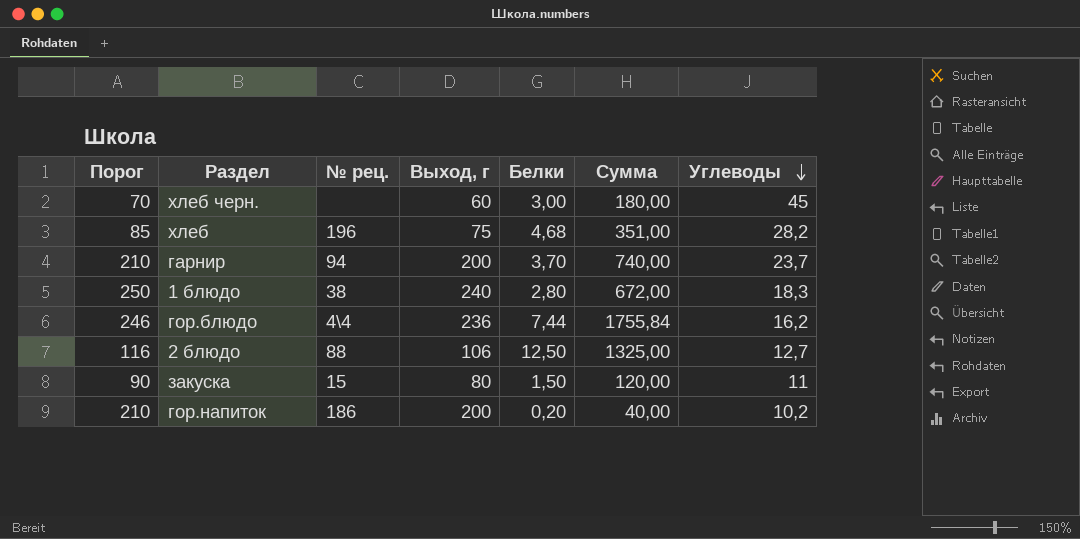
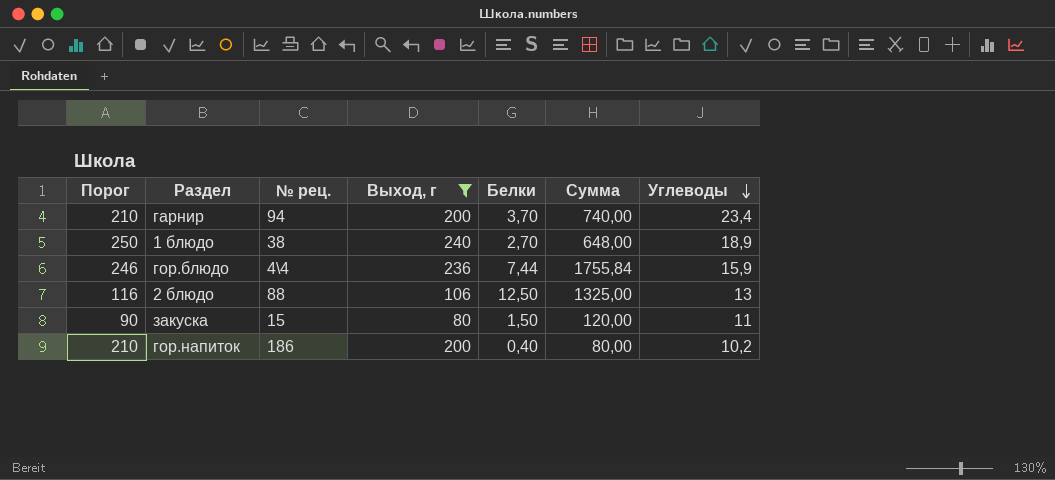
filter: none -> Выход, г >= 80
гарнир | Углеводы: 23,7 -> 23,4
1 блюдо | Белки: 2,80 -> 2,70
1 блюдо | Сумма: 672,00 -> 648,00
1 блюдо | Углеводы: 18,3 -> 18,9
гор.блюдо | Углеводы: 16,2 -> 15,9
2 блюдо | Углеводы: 12,7 -> 13
гор.напиток | Белки: 0,20 -> 0,40
гор.напиток | Сумма: 40,00 -> 80,00

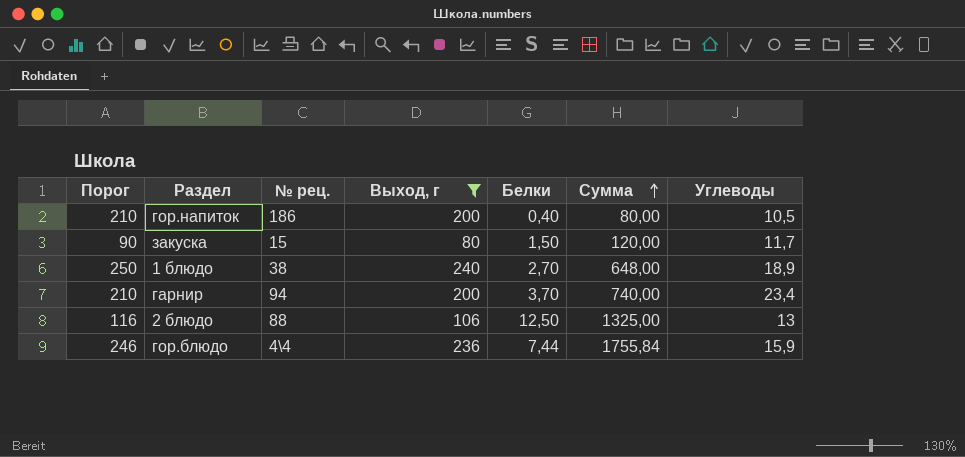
row order: Углеводы descending -> Сумма ascending
гор.напиток | Углеводы: 10,2 -> 10,5
закуска | Углеводы: 11 -> 11,7

